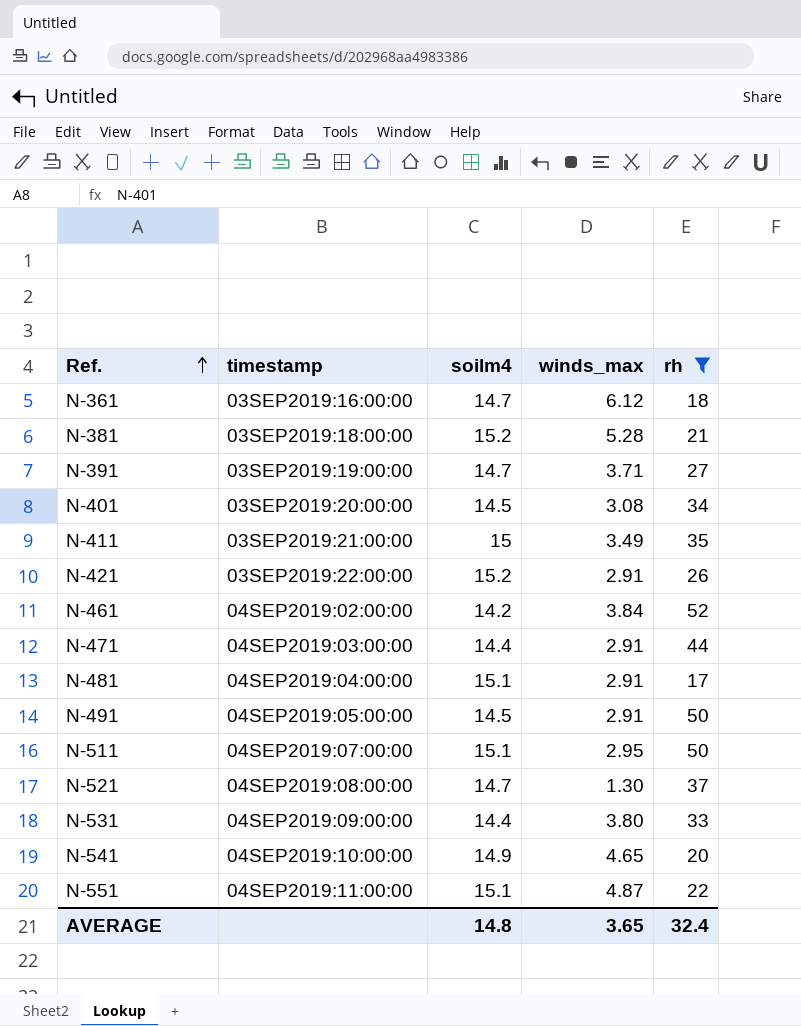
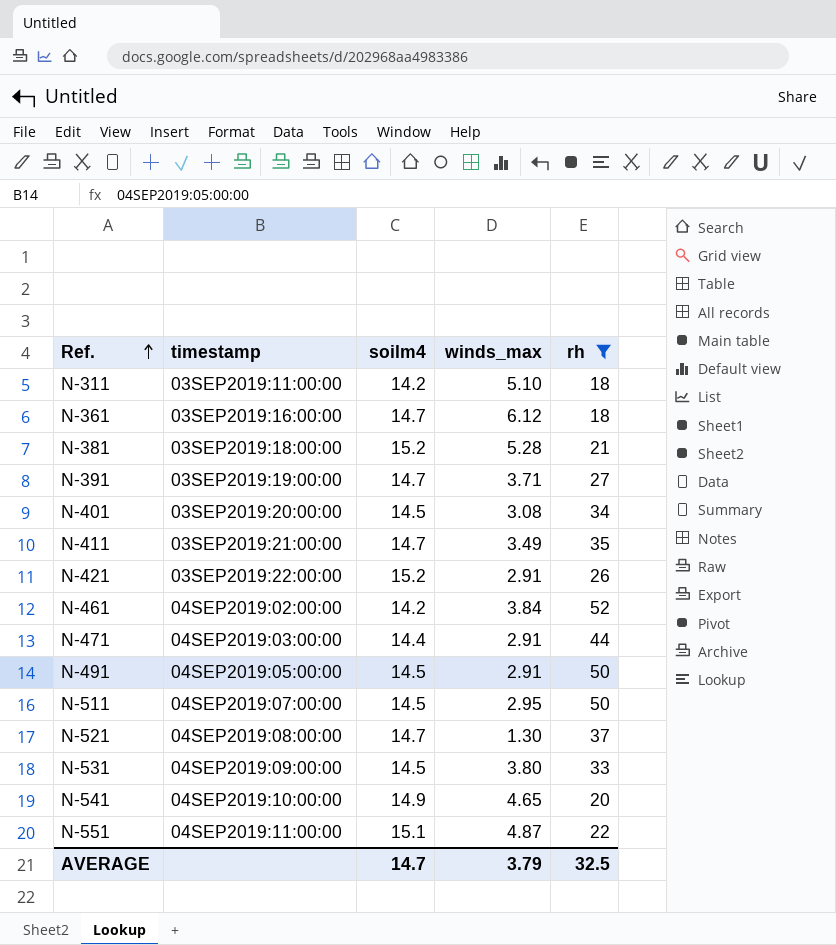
row N-481: 04SEP2019:04:00:00 | 15.1 | 2.91 | 17 -> none
row N-311: none -> 03SEP2019:11:00:00 | 14.2 | 5.10 | 18
N-411 | soilm4: 15 -> 14.7
N-511 | soilm4: 15.1 -> 14.5
N-531 | soilm4: 14.4 -> 14.5
AVERAGE | soilm4: 14.8 -> 14.7
AVERAGE | winds_max: 3.65 -> 3.79
AVERAGE | rh: 32.4 -> 32.5

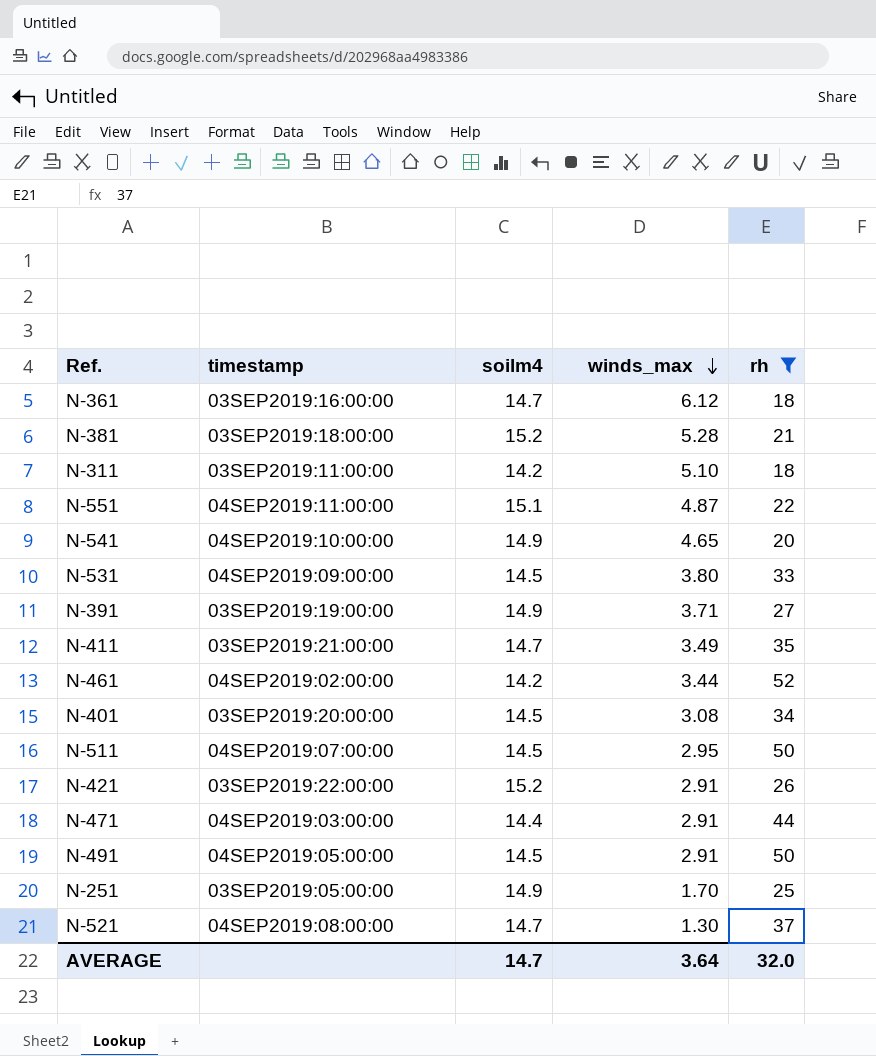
row order: Ref. ascending -> winds_max descending
N-391 | soilm4: 14.7 -> 14.9
N-461 | winds_max: 3.84 -> 3.44
row N-251: none -> 03SEP2019:05:00:00 | 14.9 | 1.70 | 25
AVERAGE | winds_max: 3.79 -> 3.64
AVERAGE | rh: 32.5 -> 32.0

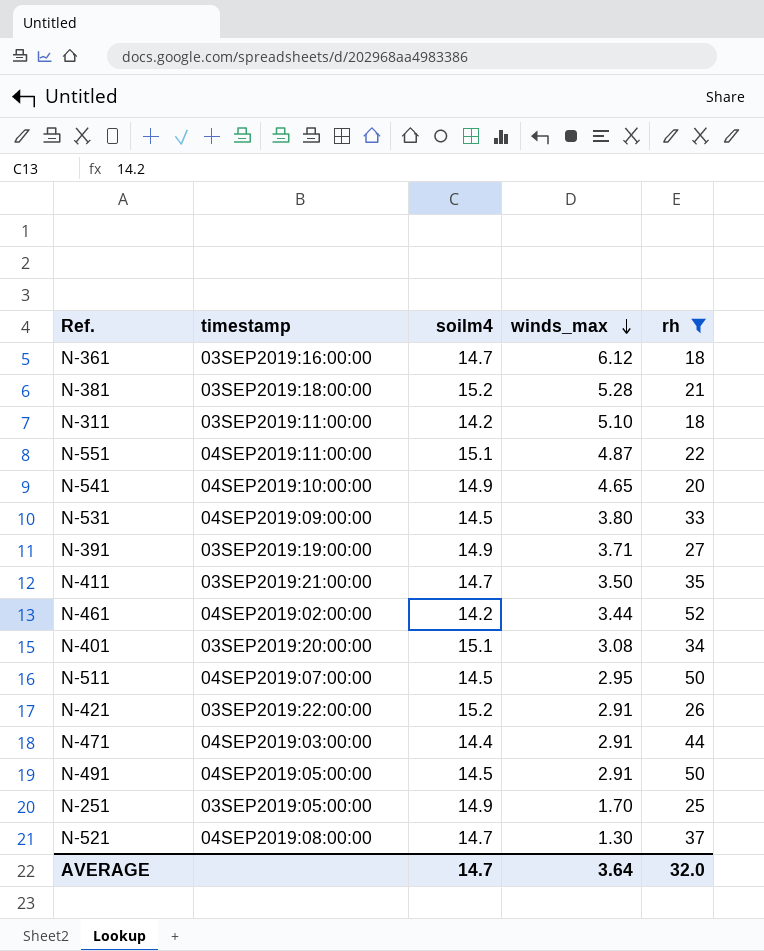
N-411 | winds_max: 3.49 -> 3.50
N-401 | soilm4: 14.5 -> 15.1

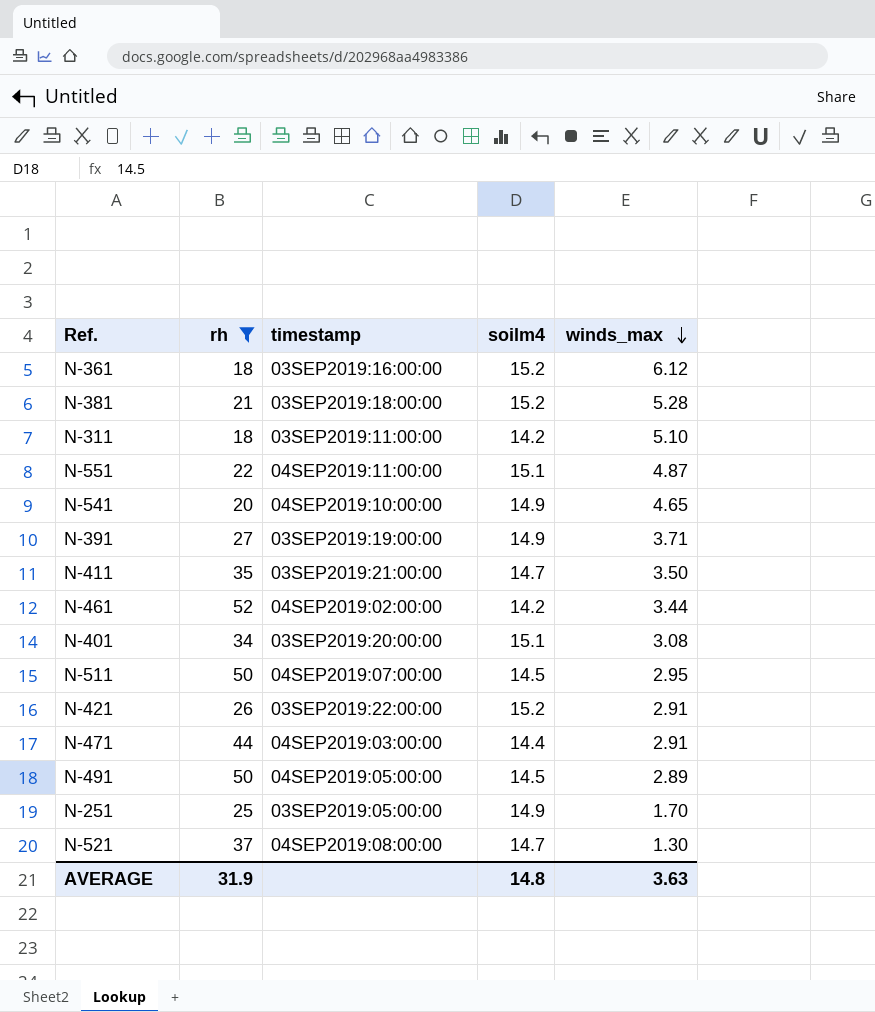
column rh | position: 5 -> 2
row N-531: 04SEP2019:09:00:00 | 14.5 | 3.80 | 33 -> none
N-361 | soilm4: 14.7 -> 15.2
N-491 | winds_max: 2.91 -> 2.89
AVERAGE | rh: 32.0 -> 31.9
AVERAGE | soilm4: 14.7 -> 14.8
AVERAGE | winds_max: 3.64 -> 3.63

